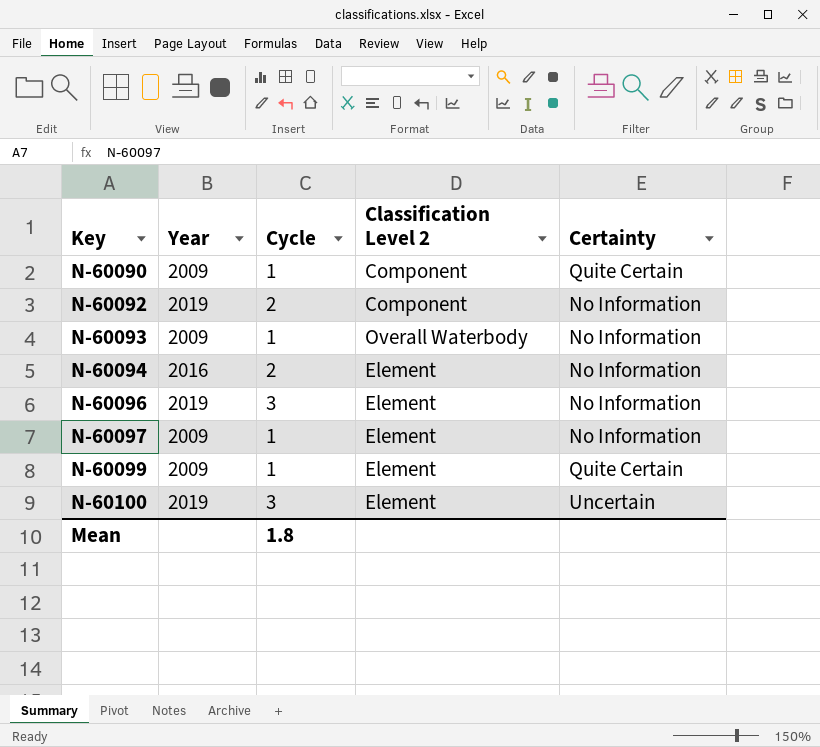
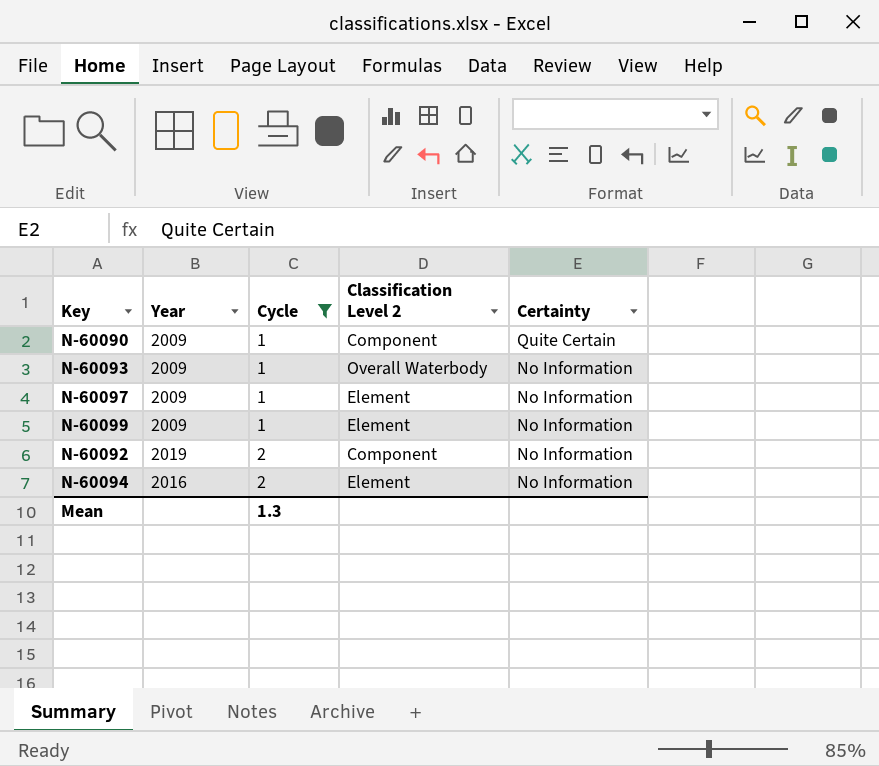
filter: none -> Cycle != 3
row order: Key ascending -> Cycle ascending
N-60099 | Certainty: Quite Certain -> No Information
Mean | Cycle: 1.8 -> 1.3

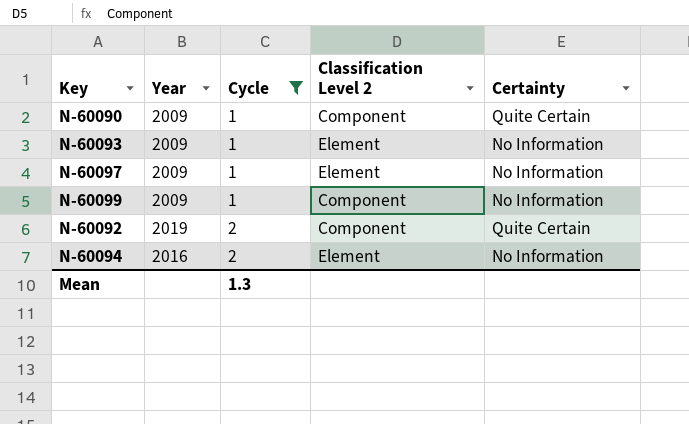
N-60093 | Classification Level 2: Overall Waterbody -> Element
N-60099 | Classification Level 2: Element -> Component
N-60092 | Certainty: No Information -> Quite Certain

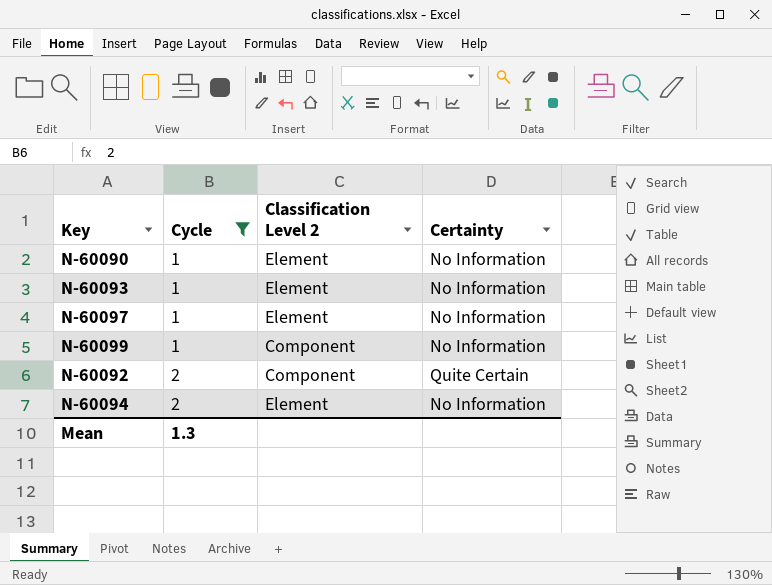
column Year | position: 2 -> none
N-60090 | Classification Level 2: Component -> Element
N-60090 | Certainty: Quite Certain -> No Information

